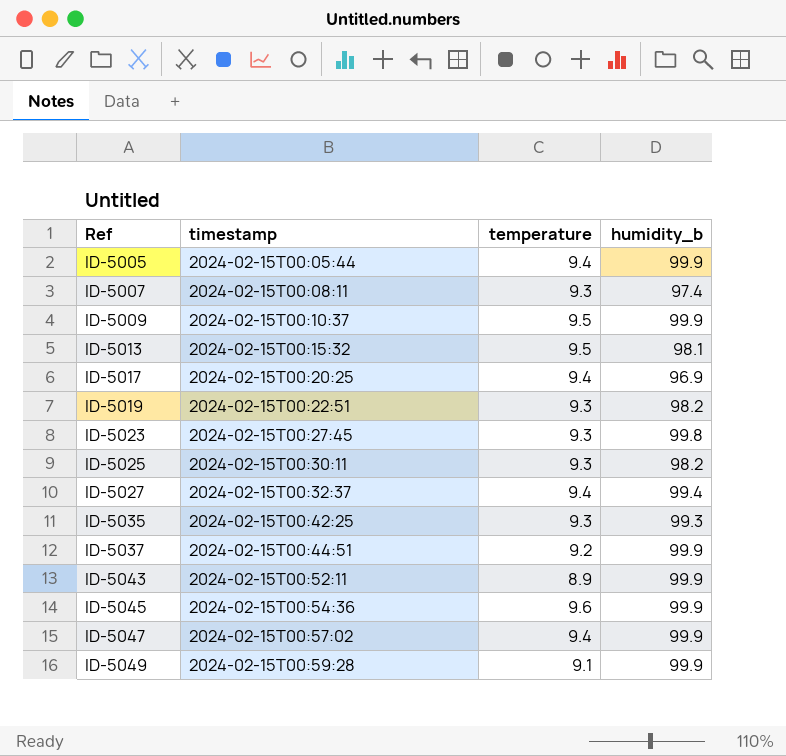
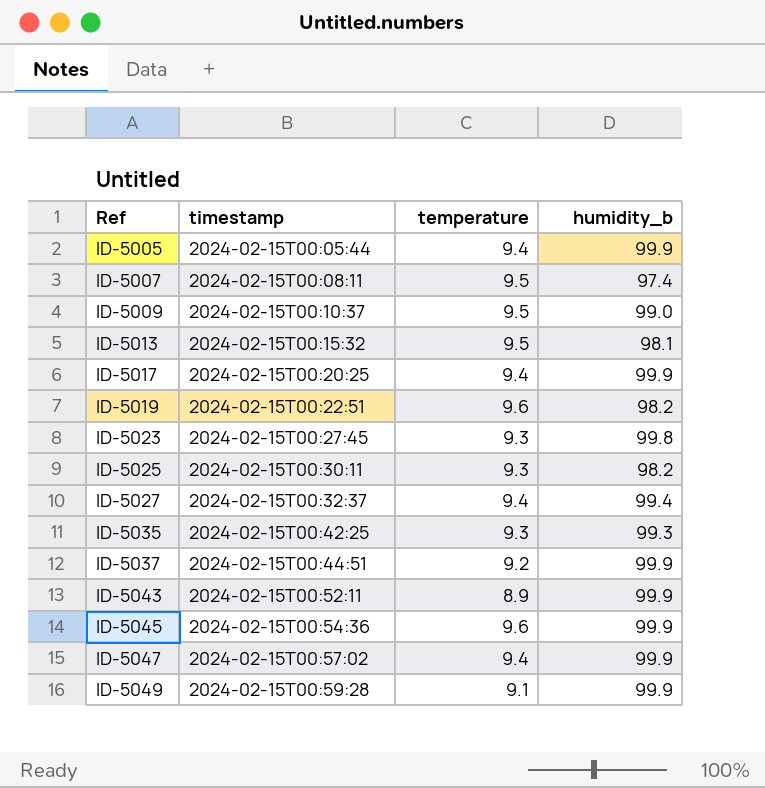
ID-5007 | temperature: 9.3 -> 9.5
ID-5009 | humidity_b: 99.9 -> 99.0
ID-5017 | humidity_b: 96.9 -> 99.9
ID-5019 | temperature: 9.3 -> 9.6

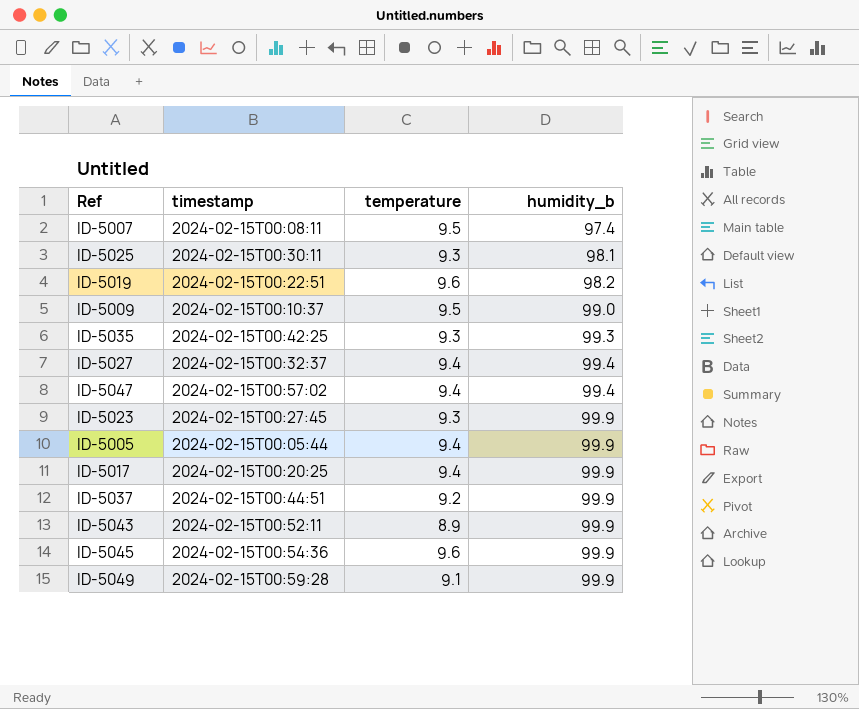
row order: Ref ascending -> humidity_b ascending
row ID-5013: 2024-02-15T00:15:32 | 9.5 | 98.1 -> none
ID-5025 | humidity_b: 98.2 -> 98.1
ID-5047 | humidity_b: 99.9 -> 99.4
ID-5023 | humidity_b: 99.8 -> 99.9

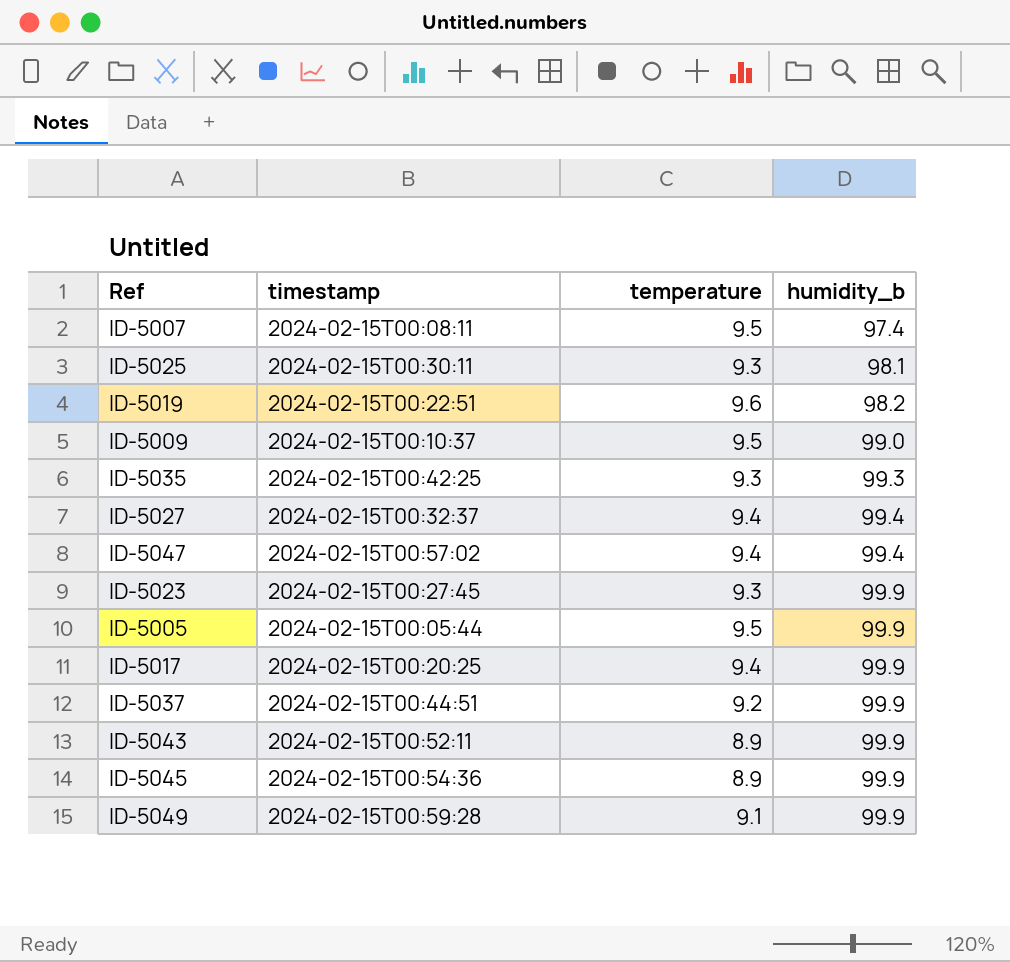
ID-5005 | temperature: 9.4 -> 9.5
ID-5045 | temperature: 9.6 -> 8.9

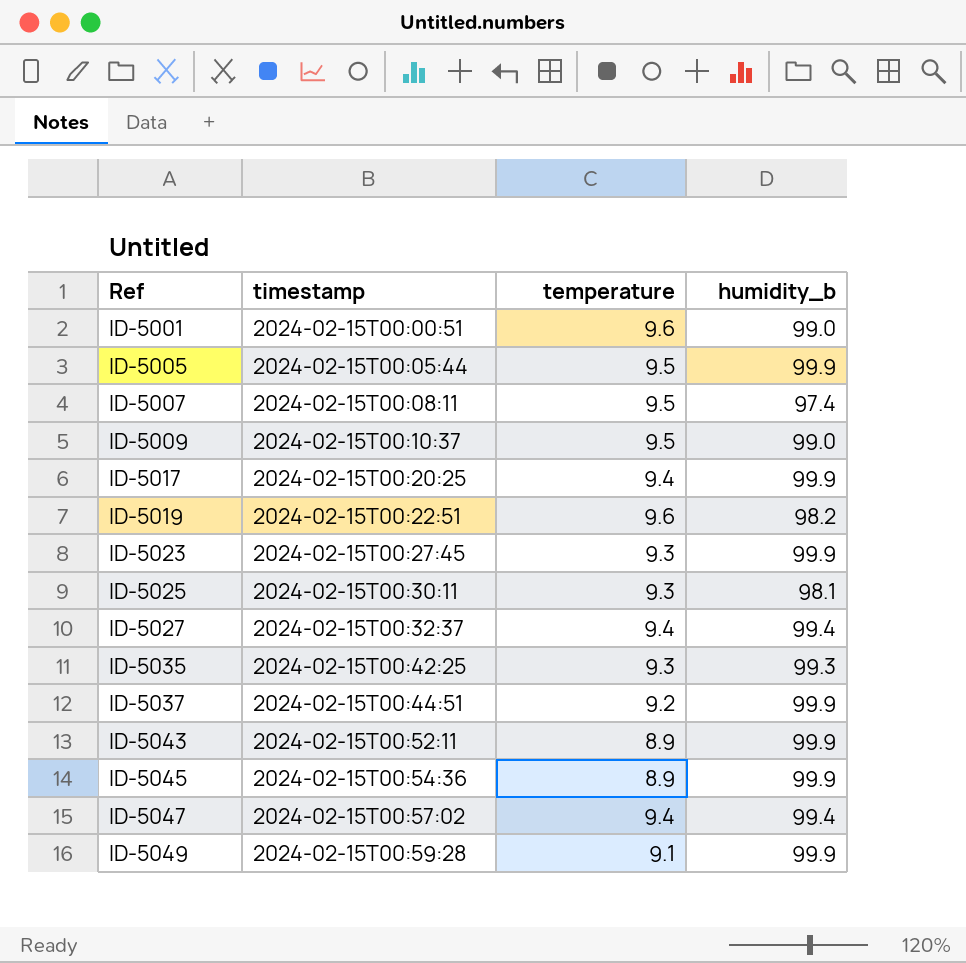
row order: humidity_b ascending -> Ref ascending
row ID-5001: none -> 2024-02-15T00:00:51 | 9.6 | 99.0

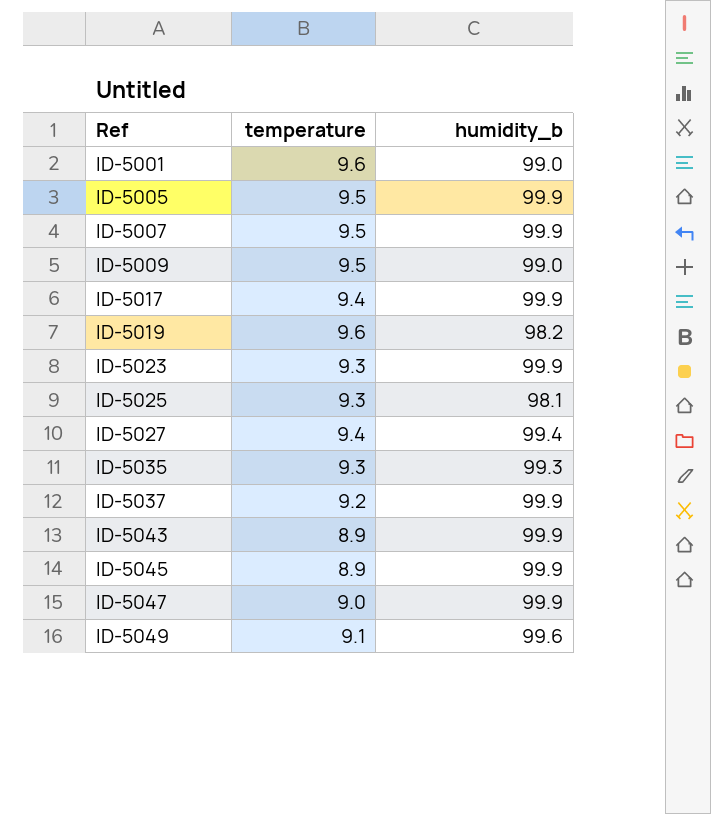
column timestamp | position: 2 -> none
ID-5007 | humidity_b: 97.4 -> 99.9
ID-5047 | temperature: 9.4 -> 9.0
ID-5047 | humidity_b: 99.4 -> 99.9
ID-5049 | humidity_b: 99.9 -> 99.6

